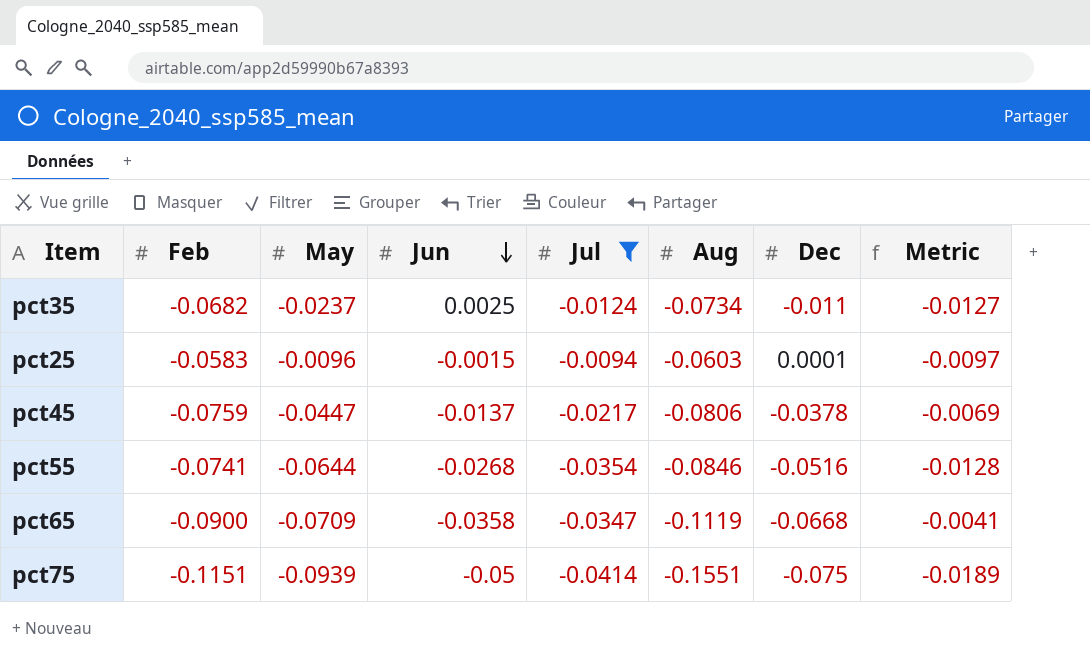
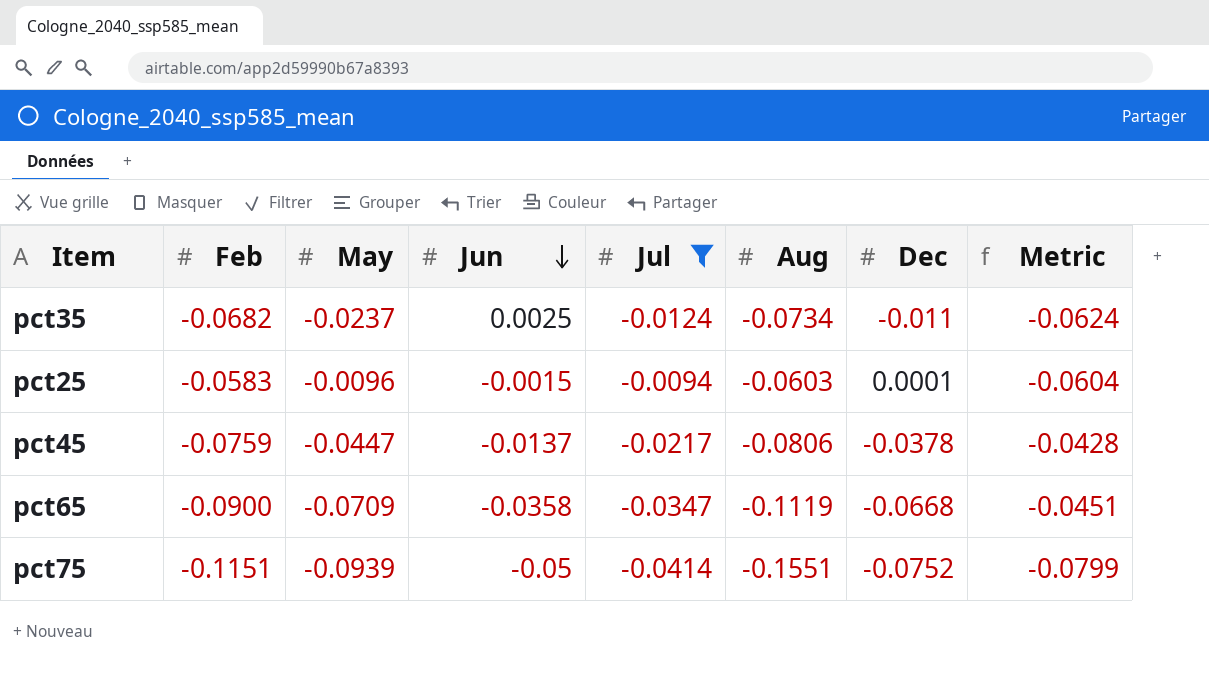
column Metric | formula: [May] - [Dec] -> [Aug] - [Dec]
row pct55: -0.0741 | -0.0644 | -0.0268 | -0.0354 | -0.0846 | -0.0516 | -0.0128 -> none
pct75 | Dec: -0.075 -> -0.0752

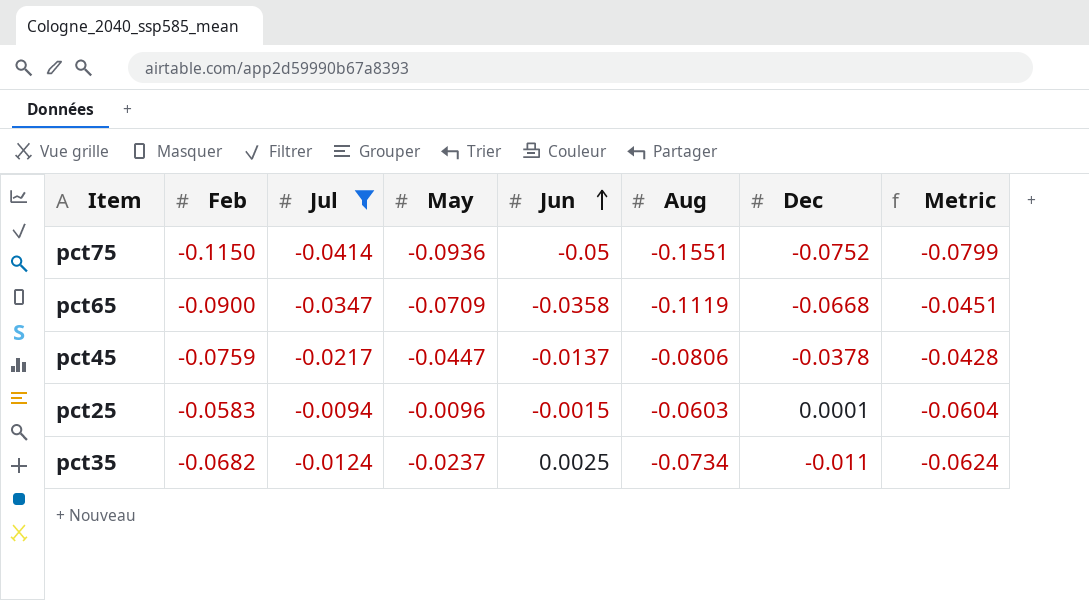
row order: Jun descending -> Jun ascending
column Jul | position: 5 -> 3
pct75 | Feb: -0.1151 -> -0.1150
pct75 | May: -0.0939 -> -0.0936

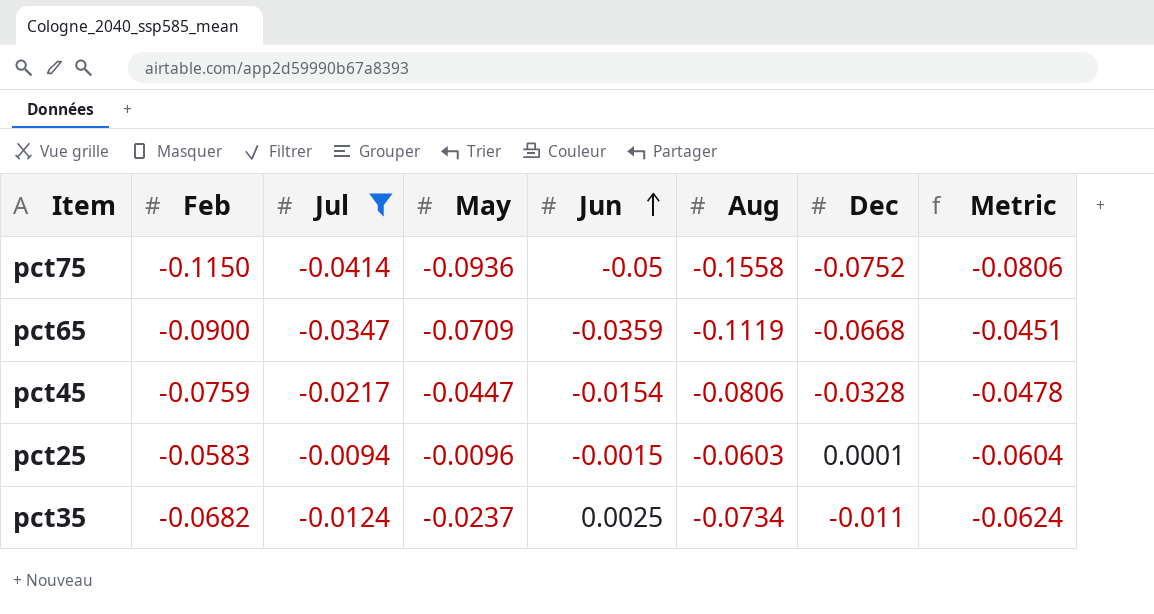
pct75 | Aug: -0.1551 -> -0.1558
pct75 | Metric: -0.0799 -> -0.0806
pct65 | Jun: -0.0358 -> -0.0359
pct45 | Jun: -0.0137 -> -0.0154
pct45 | Dec: -0.0378 -> -0.0328
pct45 | Metric: -0.0428 -> -0.0478

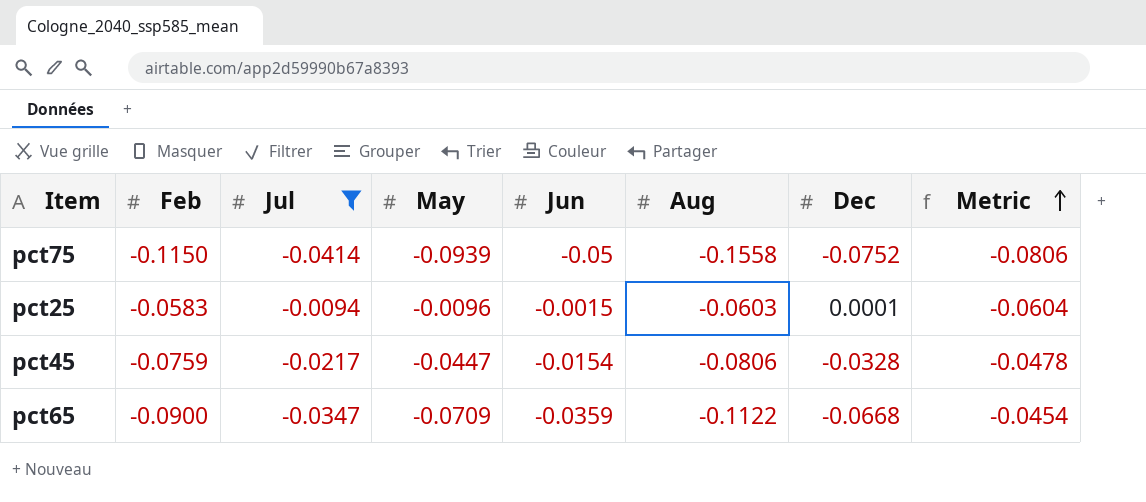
row order: Jun ascending -> Metric ascending
row pct35: -0.0682 | -0.0124 | -0.0237 | 0.0025 | -0.0734 | -0.011 | -0.0624 -> none
pct75 | May: -0.0936 -> -0.0939
pct65 | Aug: -0.1119 -> -0.1122
pct65 | Metric: -0.0451 -> -0.0454

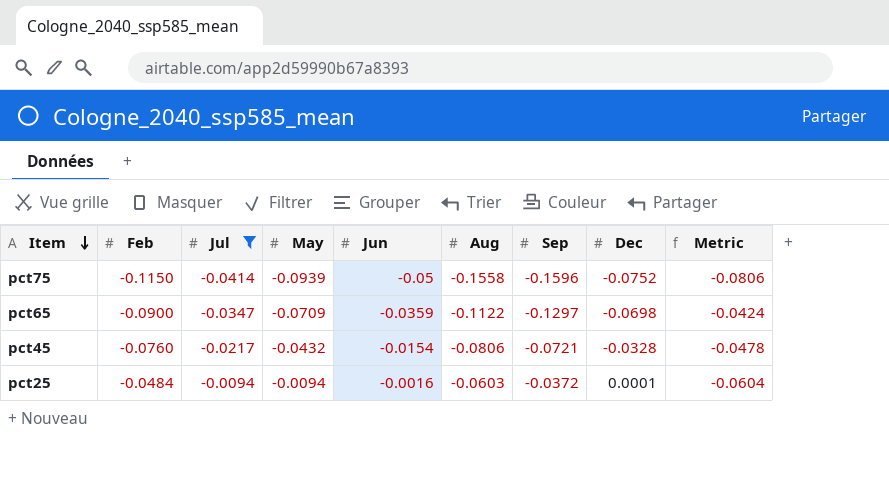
row order: Metric ascending -> Item descending
column Sep | position: none -> 7
pct65 | Dec: -0.0668 -> -0.0698
pct65 | Metric: -0.0454 -> -0.0424
pct45 | Feb: -0.0759 -> -0.0760
pct45 | May: -0.0447 -> -0.0432
pct25 | Feb: -0.0583 -> -0.0484
pct25 | May: -0.0096 -> -0.0094
pct25 | Jun: -0.0015 -> -0.0016

